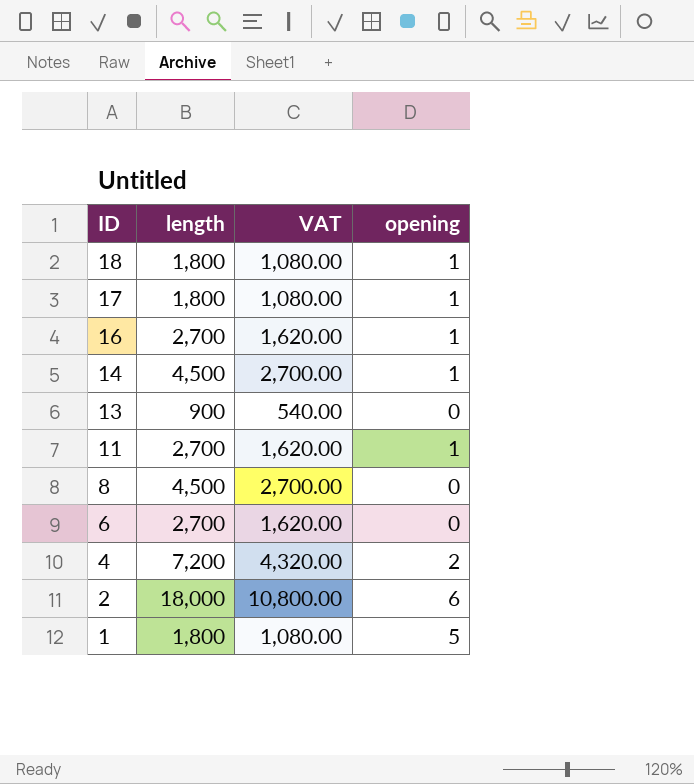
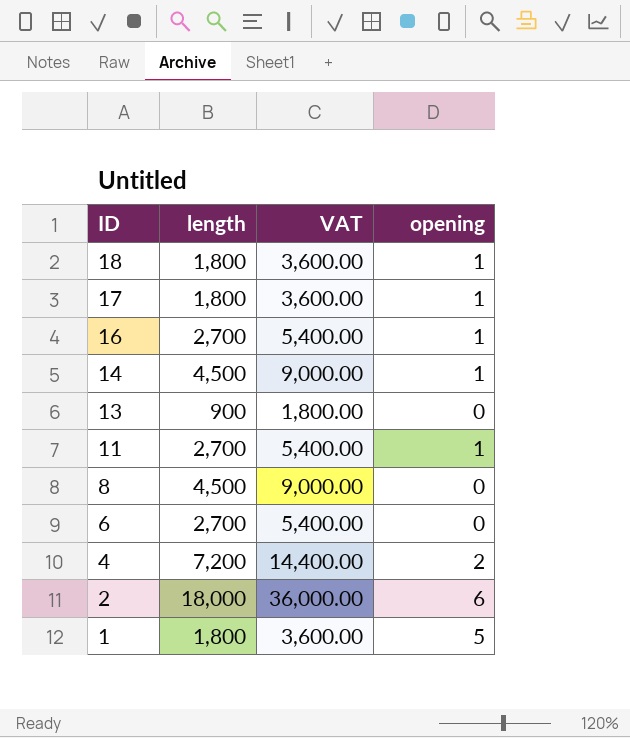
column VAT | formula: [length] * 0.6 -> [length] * 2

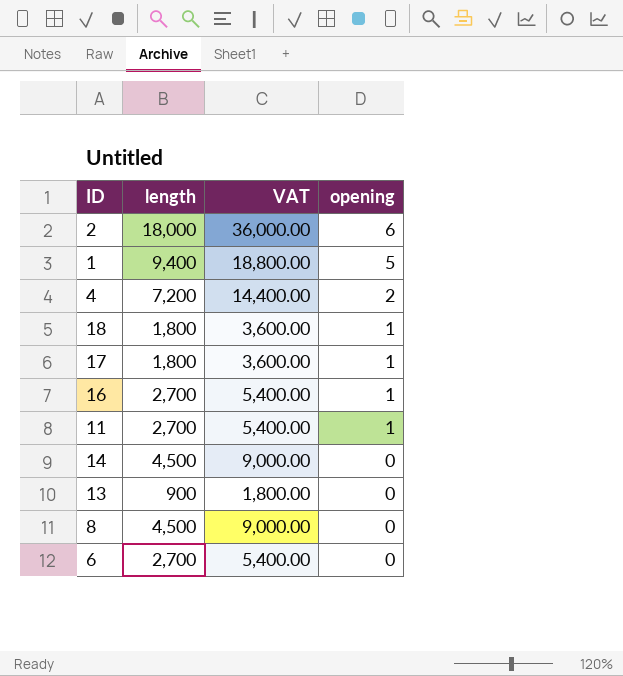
row order: ID descending -> opening descending
1 | length: 1,800 -> 9,400
1 | VAT: 3,600.00 -> 18,800.00
14 | opening: 1 -> 0

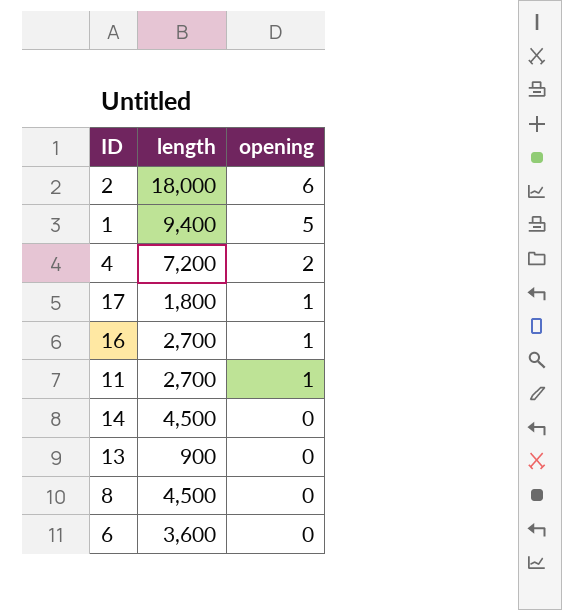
column VAT | formula: [length] * 2 -> none
row 18: 1,800 | 3,600.00 | 1 -> none
6 | length: 2,700 -> 3,600

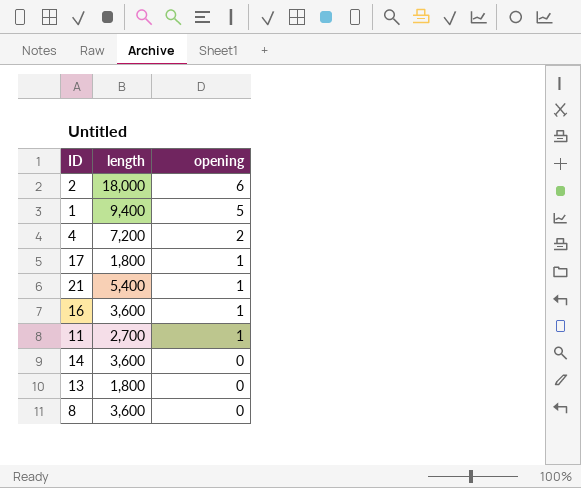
row 6: 3,600 | 0 -> none
row 21: none -> 5,400 | 1
16 | length: 2,700 -> 3,600
14 | length: 4,500 -> 3,600
13 | length: 900 -> 1,800
8 | length: 4,500 -> 3,600

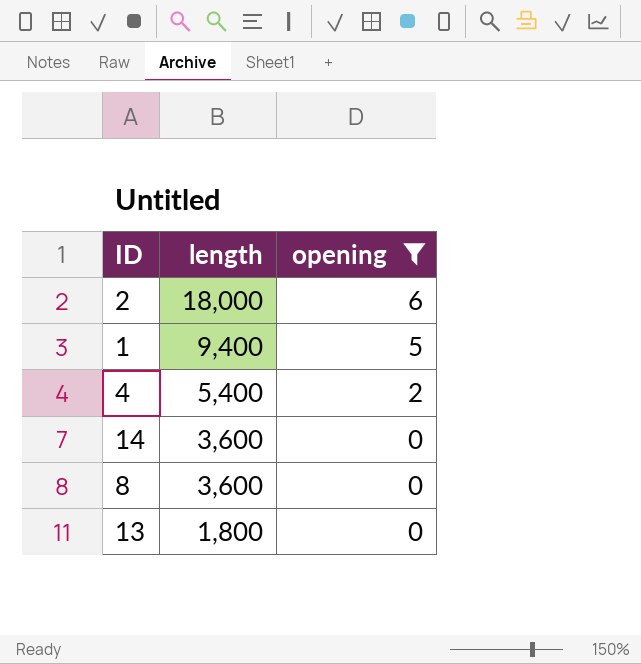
filter: none -> opening != 1
row order: opening descending -> length descending
4 | length: 7,200 -> 5,400

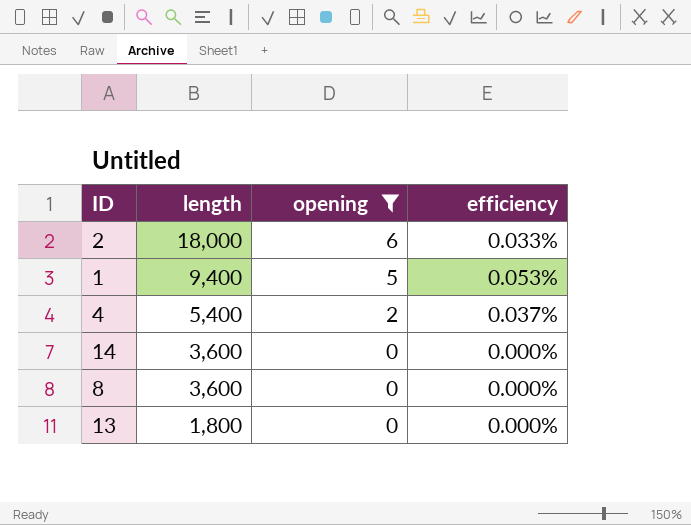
column efficiency | formula: none -> [opening] / [length]

